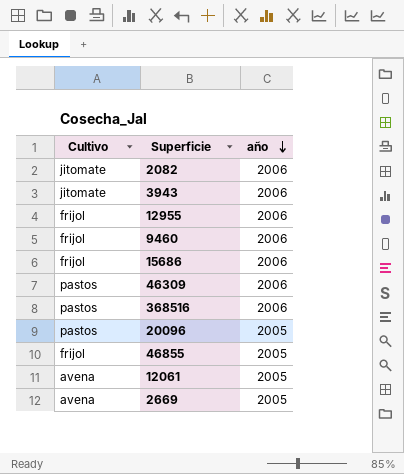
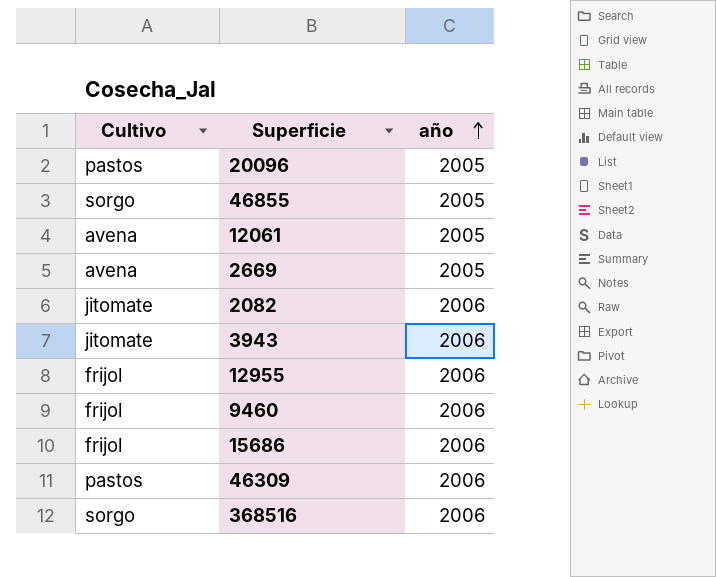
row order: año descending -> año ascending
46855 | Cultivo: frijol -> sorgo
368516 | Cultivo: pastos -> sorgo

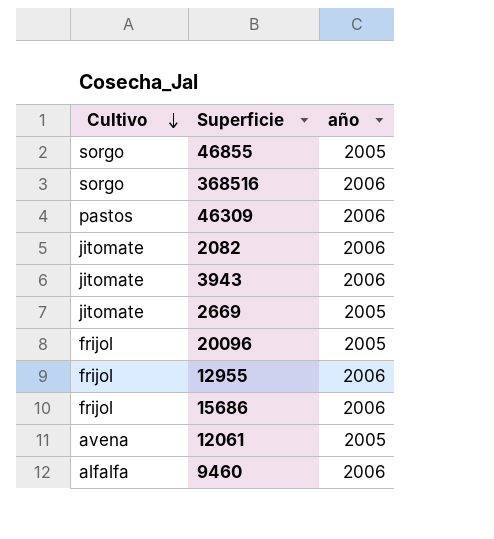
row order: año ascending -> Cultivo descending
2669 | Cultivo: avena -> jitomate
20096 | Cultivo: pastos -> frijol
9460 | Cultivo: frijol -> alfalfa

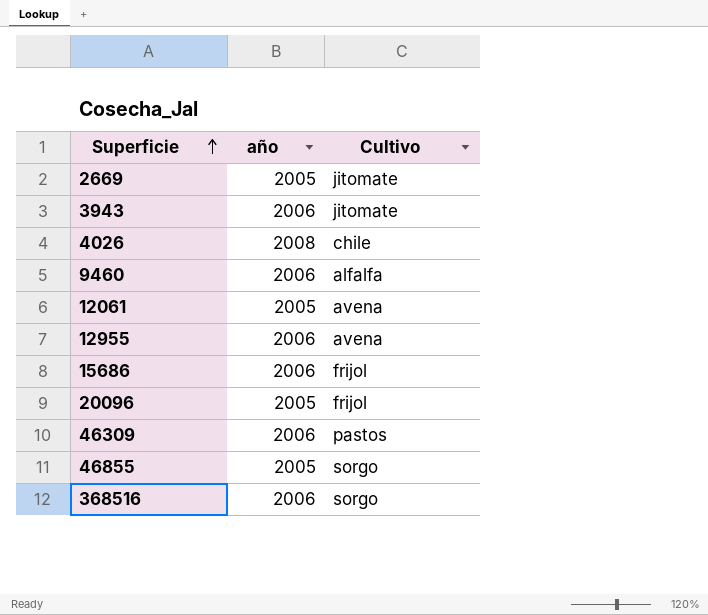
row order: Cultivo descending -> Superficie ascending
column Cultivo | position: 1 -> 3
row 2082: jitomate | 2006 -> none
row 4026: none -> 2008 | chile
12955 | Cultivo: frijol -> avena

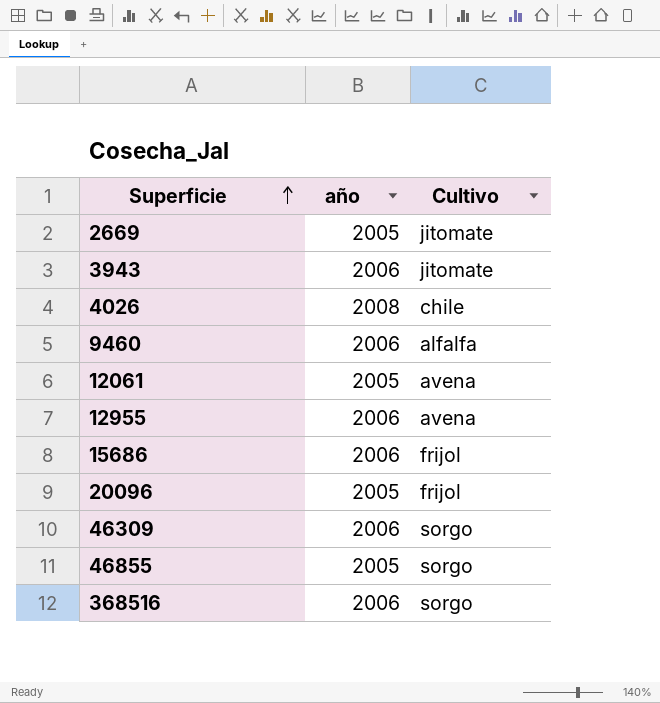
46309 | Cultivo: pastos -> sorgo

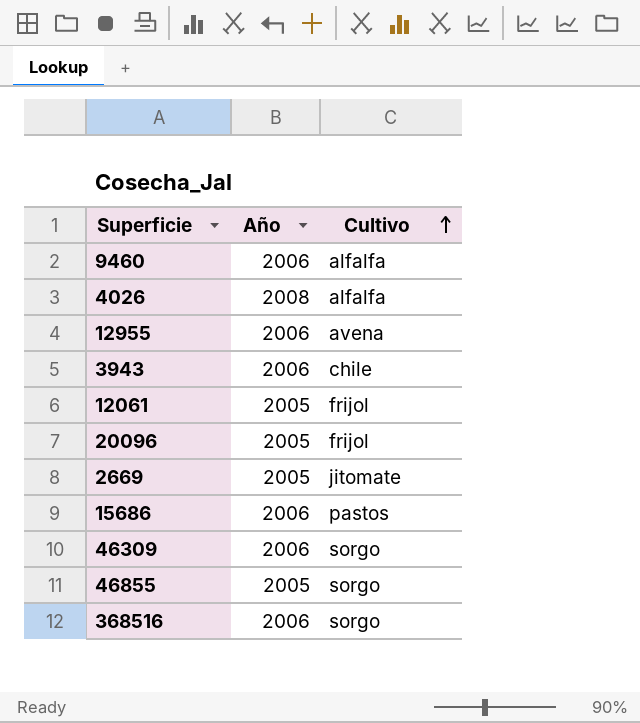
row order: Superficie ascending -> Cultivo ascending
column name: año -> Año
4026 | Cultivo: chile -> alfalfa
3943 | Cultivo: jitomate -> chile
12061 | Cultivo: avena -> frijol
15686 | Cultivo: frijol -> pastos

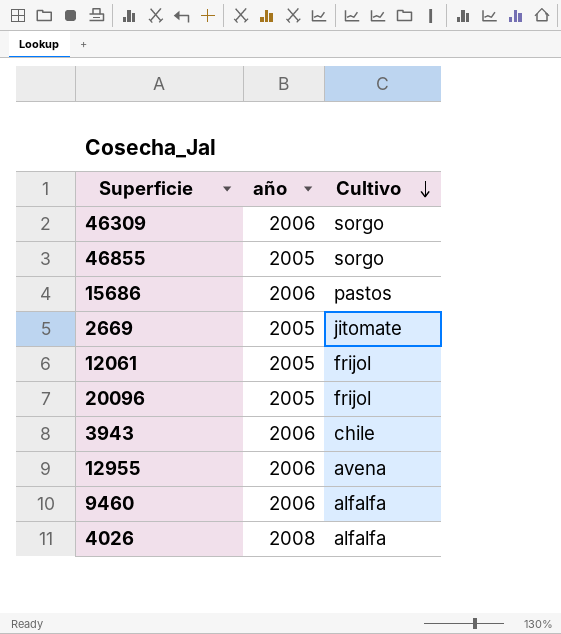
row order: Cultivo ascending -> Cultivo descending
column name: Año -> año
row 368516: 2006 | sorgo -> none

